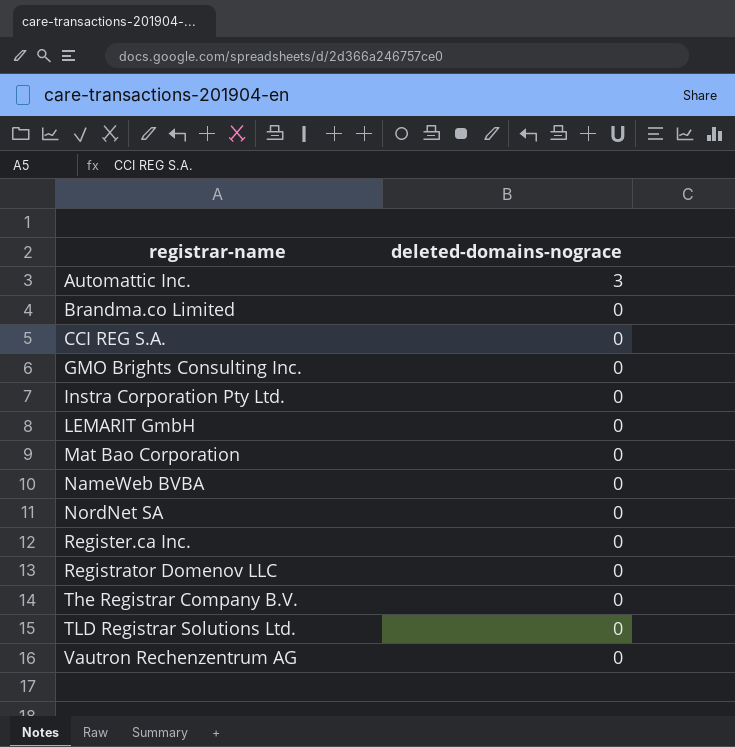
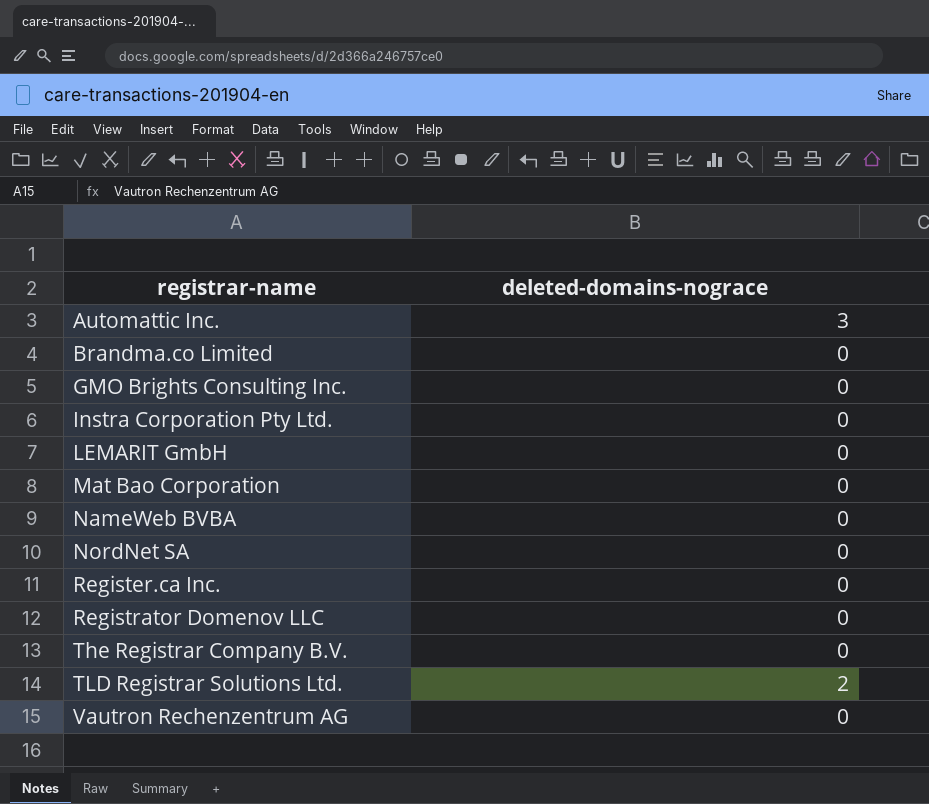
row CCI REG S.A.: 0 -> none
TLD Registrar Solutions Ltd. | deleted-domains-nograce: 0 -> 2

